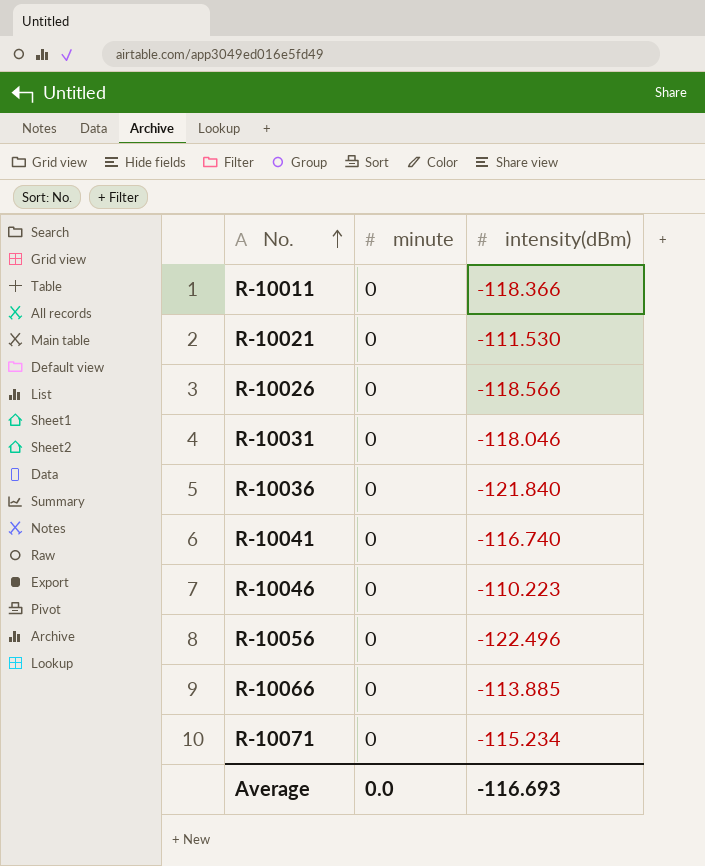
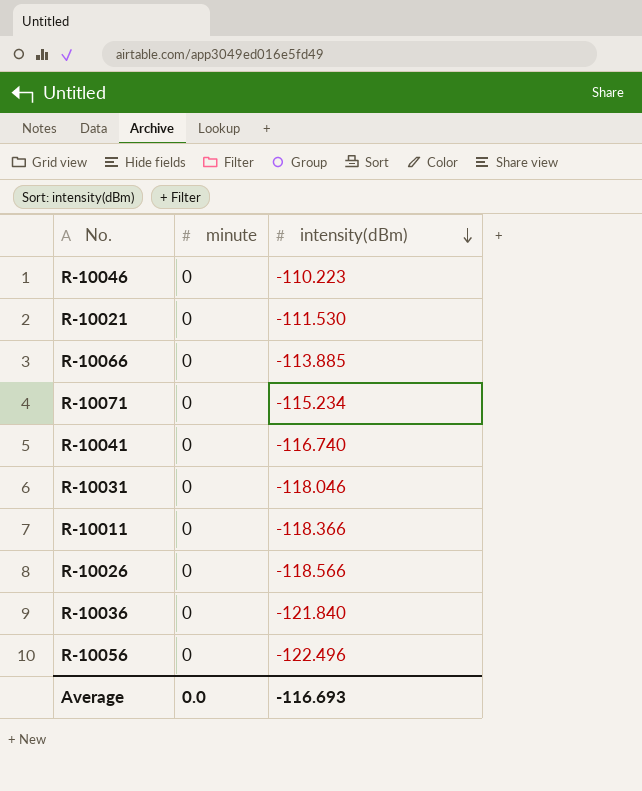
row order: No. ascending -> intensity(dBm) descending

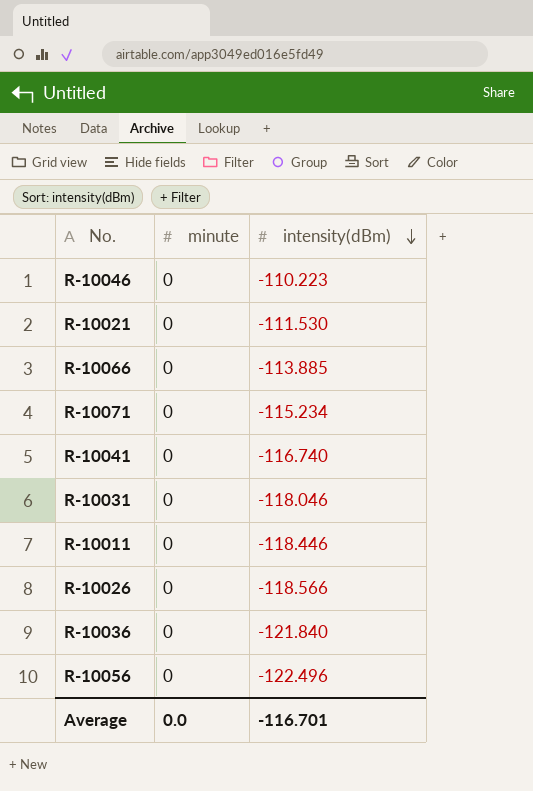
R-10011 | intensity(dBm): -118.366 -> -118.446
Average | intensity(dBm): -116.693 -> -116.701

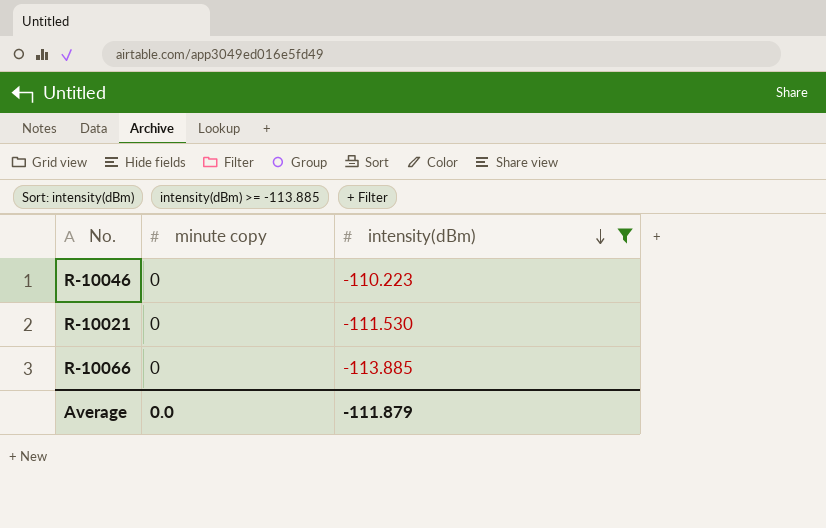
filter: none -> intensity(dBm) >= -113.885
column name: minute -> minute copy
Average | intensity(dBm): -116.701 -> -111.879

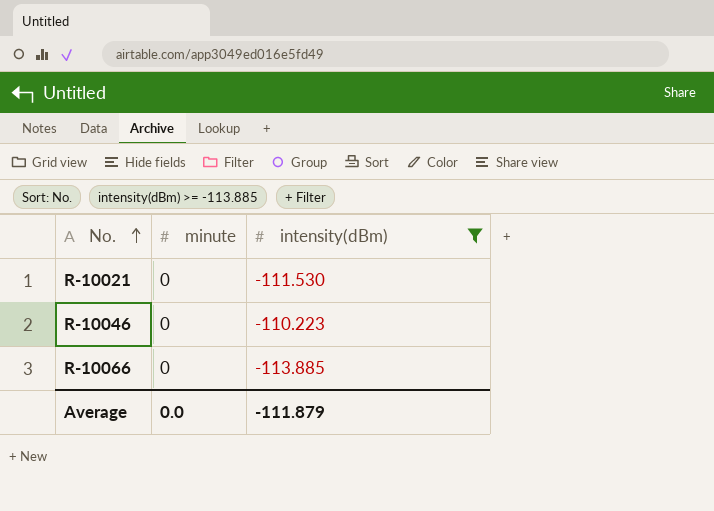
row order: intensity(dBm) descending -> No. ascending
column name: minute copy -> minute

